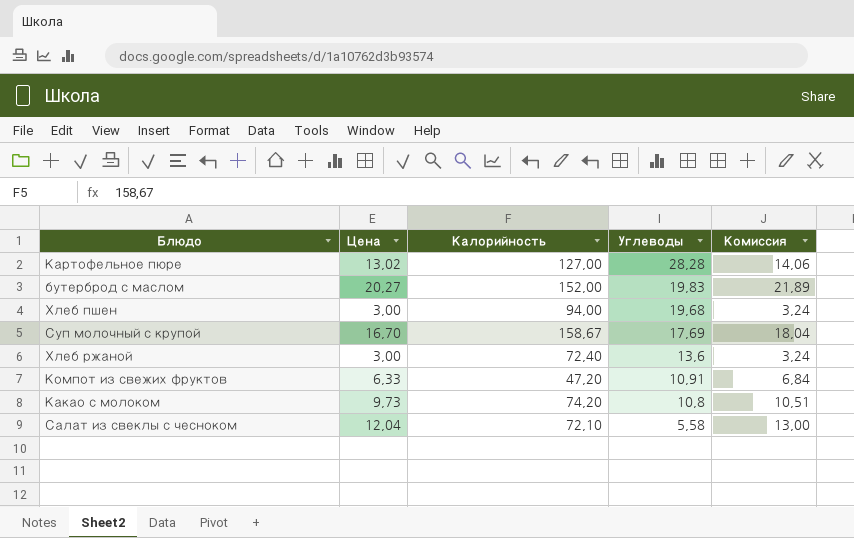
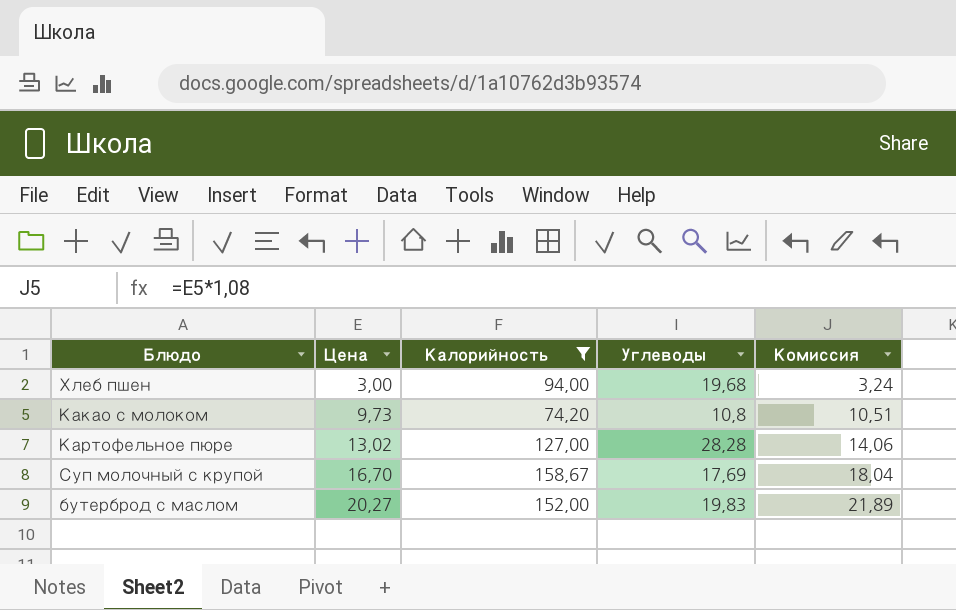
filter: none -> Калорийность >= 74,20
row order: Углеводы descending -> Цена ascending

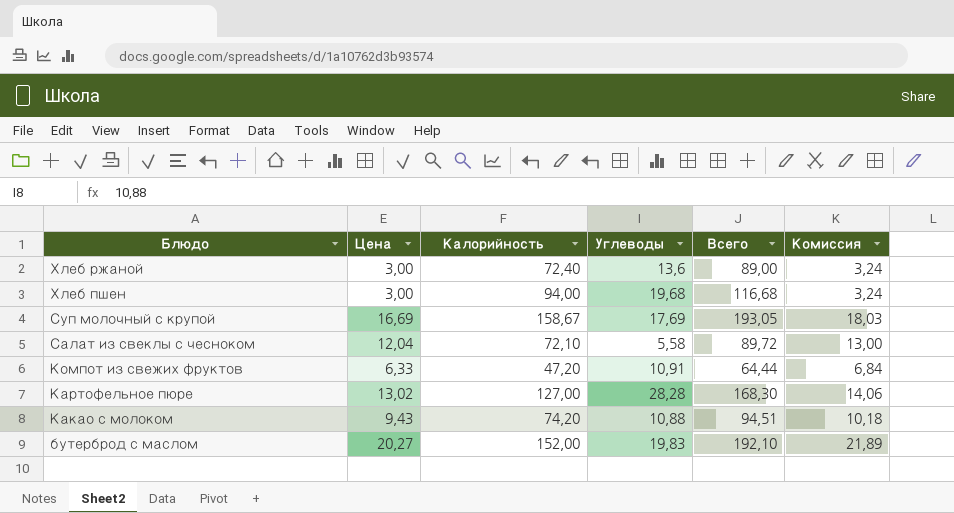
filter: Калорийность >= 74,20 -> none
row order: Цена ascending -> Блюдо descending
column Всего | formula: none -> [Цена] + [Калорийность] + [Углеводы]
Суп молочный с крупой | Цена: 16,70 -> 16,69
Суп молочный с крупой | Комиссия: 18,04 -> 18,03
Какао с молоком | Цена: 9,73 -> 9,43
Какао с молоком | Углеводы: 10,8 -> 10,88
Какао с молоком | Комиссия: 10,51 -> 10,18

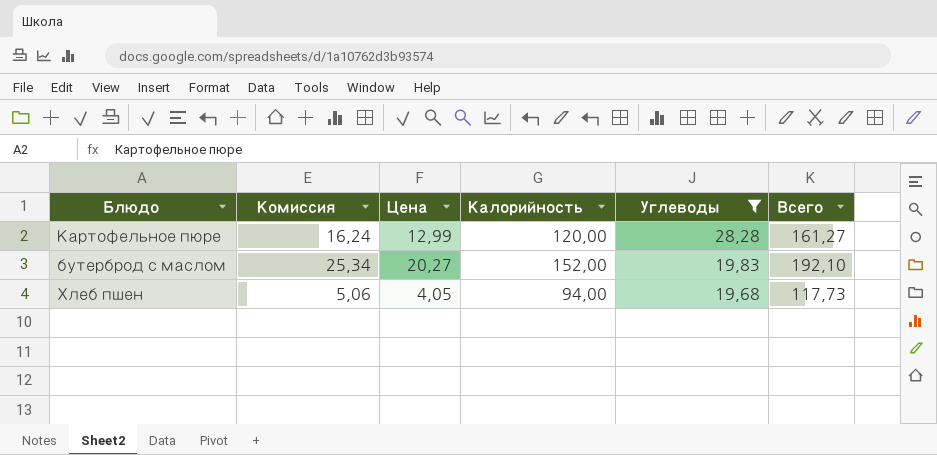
filter: none -> Углеводы >= 19,68
row order: Блюдо descending -> Углеводы descending
column Комиссия | formula: [Цена] * 1,08 -> [Цена] * 1,25
column Комиссия | position: 6 -> 2
Картофельное пюре | Цена: 13,02 -> 12,99
Картофельное пюре | Калорийность: 127,00 -> 120,00
Картофельное пюре | Всего: 168,30 -> 161,27
Хлеб пшен | Цена: 3,00 -> 4,05
Хлеб пшен | Всего: 116,68 -> 117,73

